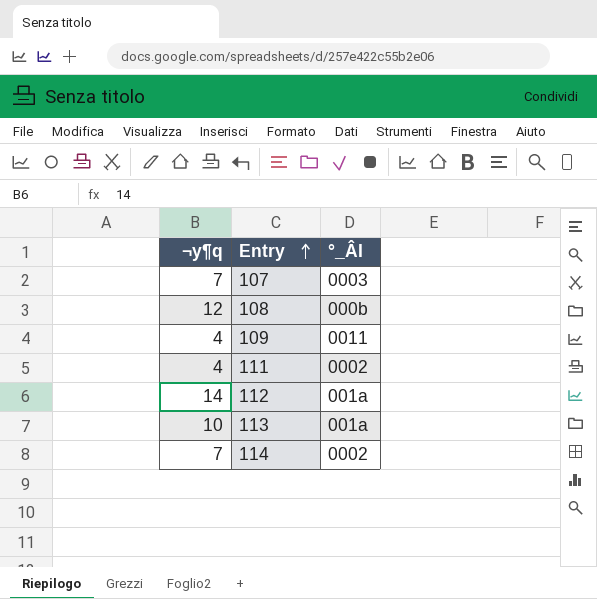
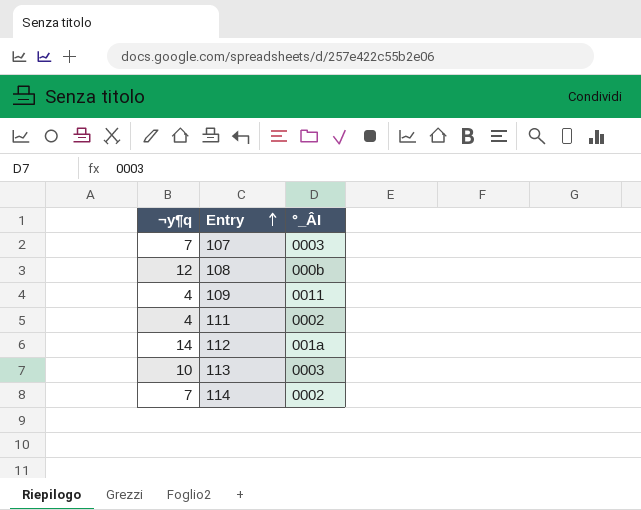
113 | °_ÂI: 001a -> 0003

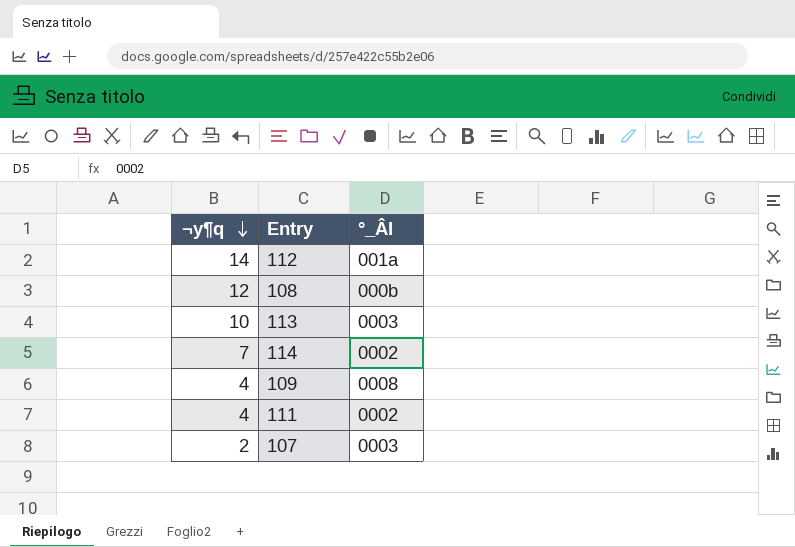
row order: Entry ascending -> ¬y¶q descending
109 | °_ÂI: 0011 -> 0008
107 | ¬y¶q: 7 -> 2

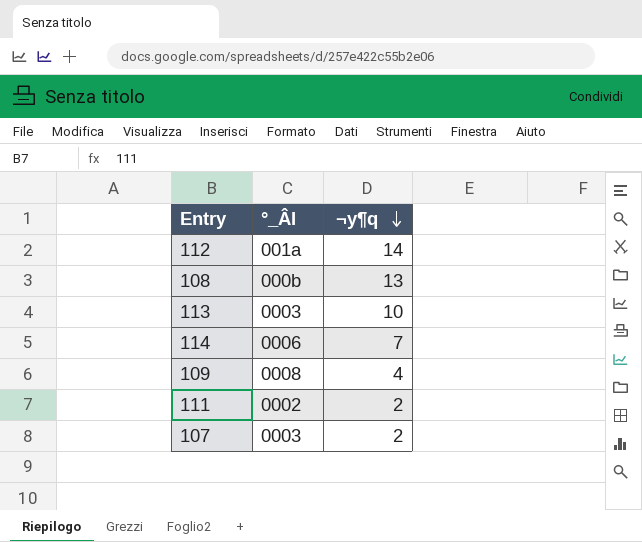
column ¬y¶q | position: 1 -> 3
108 | ¬y¶q: 12 -> 13
114 | °_ÂI: 0002 -> 0006
111 | ¬y¶q: 4 -> 2

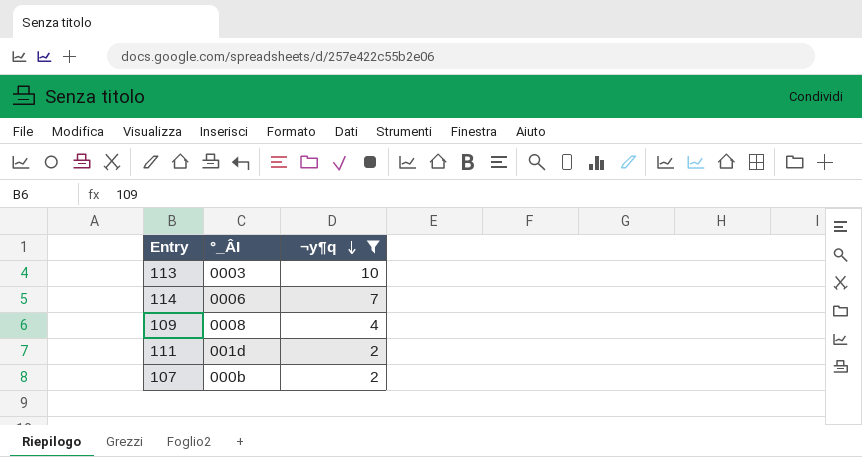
filter: none -> ¬y¶q <= 10
111 | °_ÂI: 0002 -> 001d
107 | °_ÂI: 0003 -> 000b

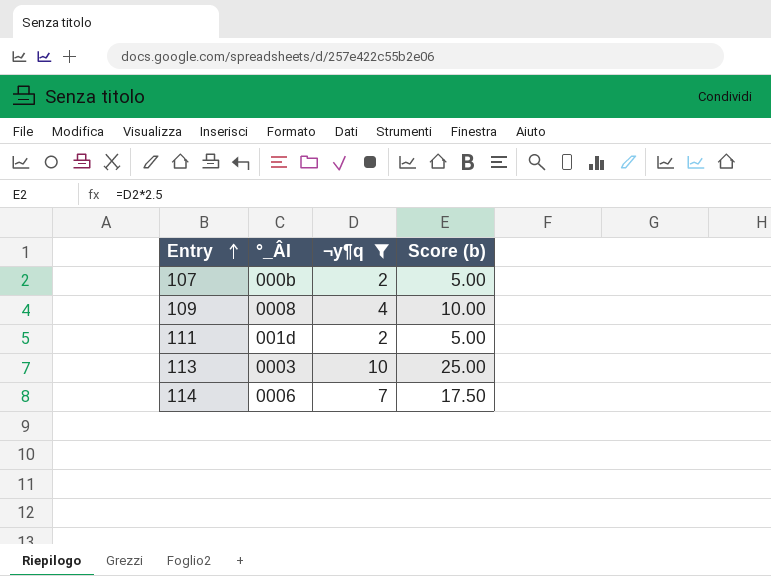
row order: ¬y¶q descending -> Entry ascending
column Score (b) | formula: none -> [¬y¶q] * 2.5

